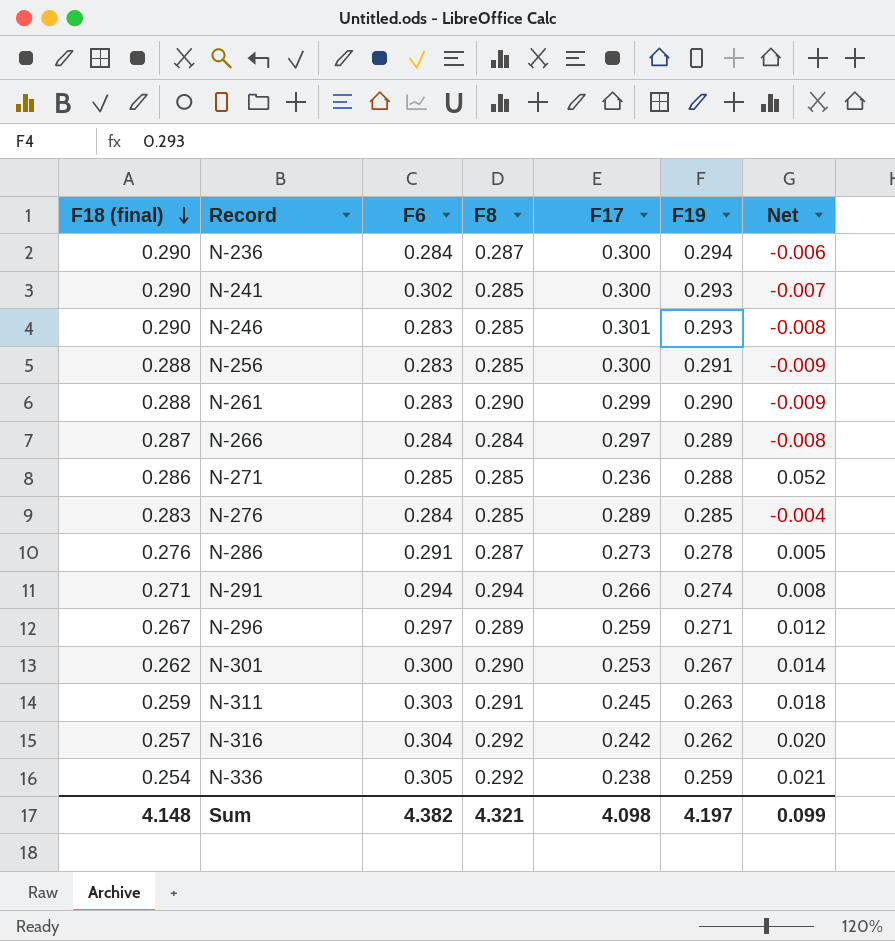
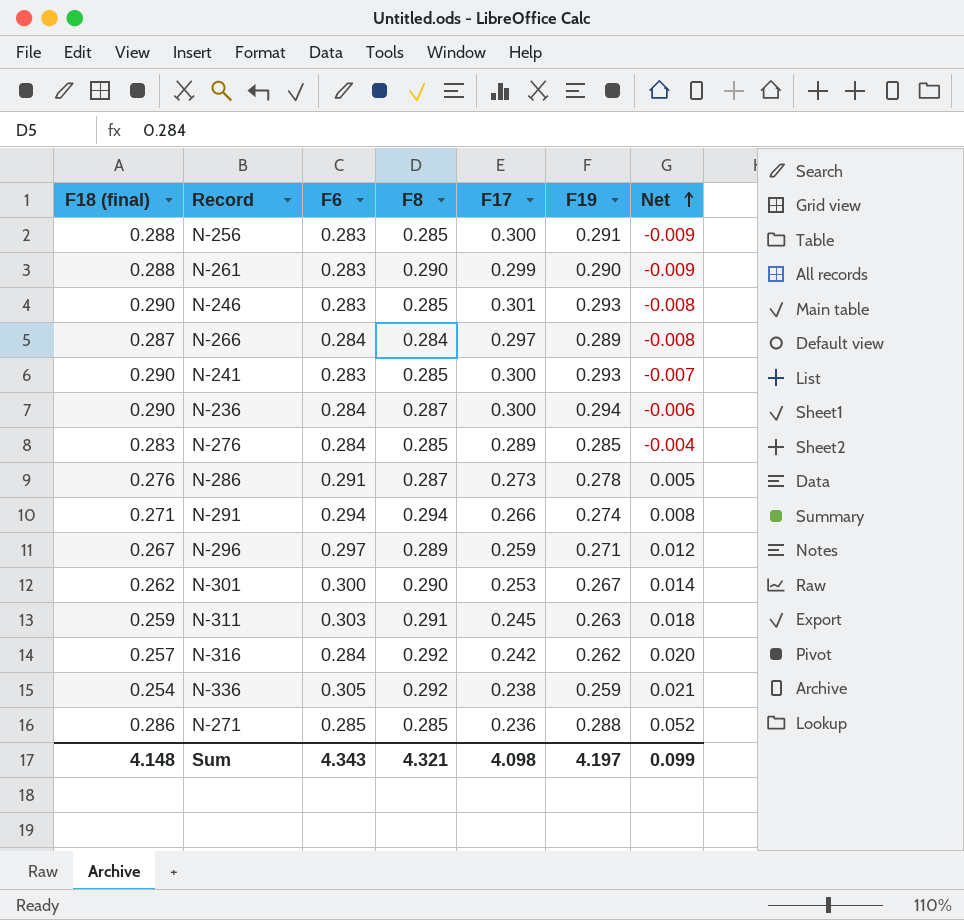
row order: F18 (final) descending -> Net ascending
N-241 | F6: 0.302 -> 0.283
N-316 | F6: 0.304 -> 0.284
Sum | F6: 4.382 -> 4.343

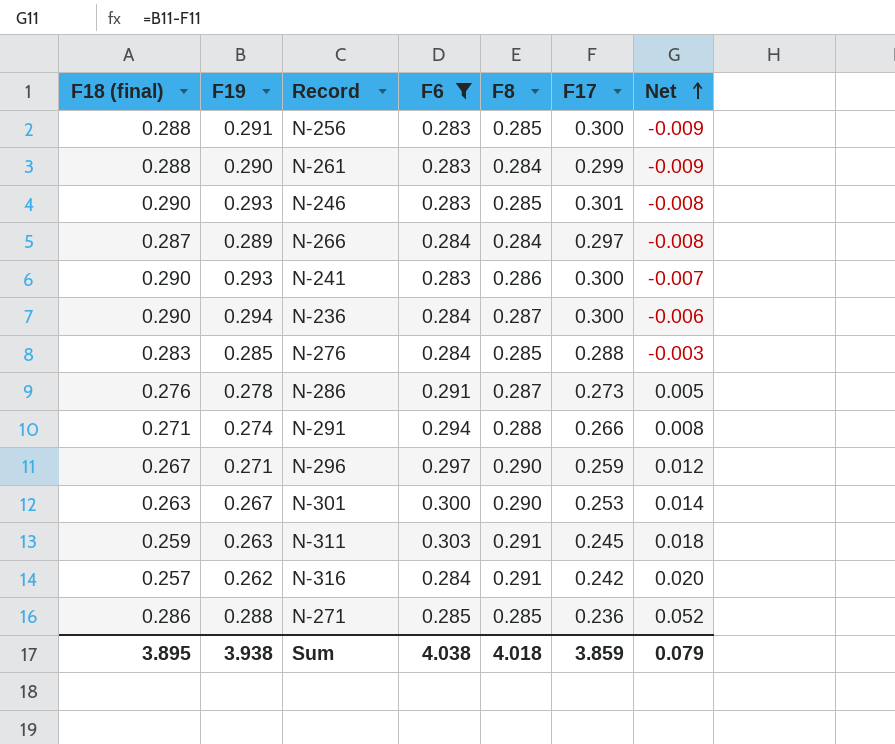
filter: none -> F6 != 0.305
column F19 | position: 6 -> 2
N-261 | F8: 0.290 -> 0.284
N-241 | F8: 0.285 -> 0.286
N-276 | F17: 0.289 -> 0.288
N-276 | Net: -0.004 -> -0.003
N-291 | F8: 0.294 -> 0.288
N-296 | F8: 0.289 -> 0.290
N-301 | F18 (final): 0.262 -> 0.263
N-316 | F8: 0.292 -> 0.291
Sum | F18 (final): 4.148 -> 3.895
Sum | F19: 4.197 -> 3.938
Sum | F6: 4.343 -> 4.038
Sum | F8: 4.321 -> 4.018
Sum | F17: 4.098 -> 3.859
Sum | Net: 0.099 -> 0.079

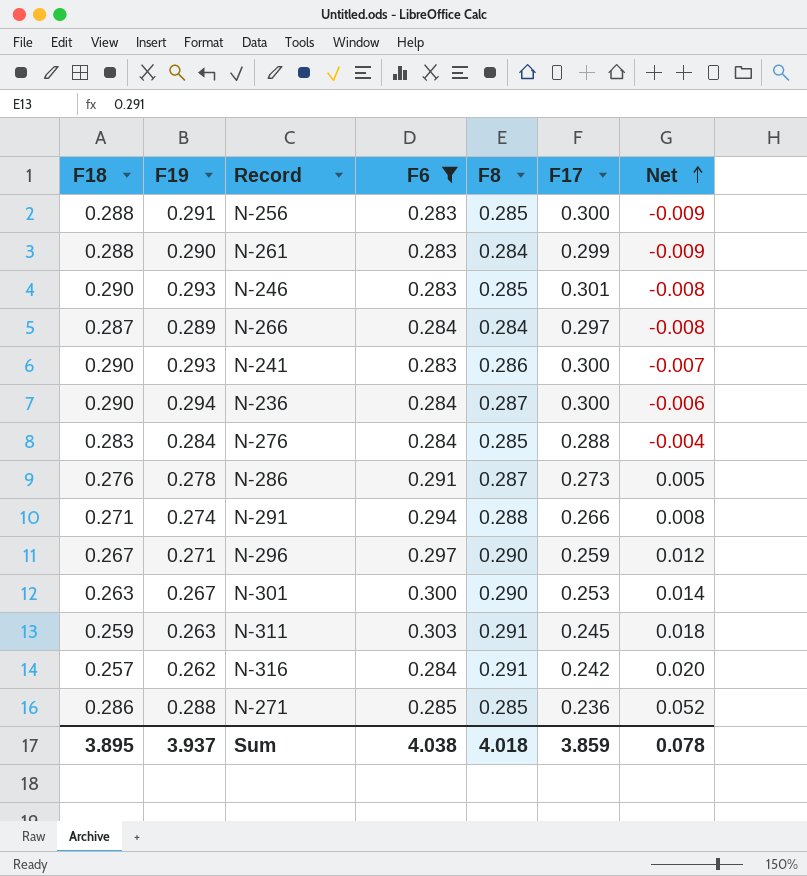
column name: F18 (final) -> F18
N-276 | F19: 0.285 -> 0.284
N-276 | Net: -0.003 -> -0.004
Sum | F19: 3.938 -> 3.937
Sum | Net: 0.079 -> 0.078

